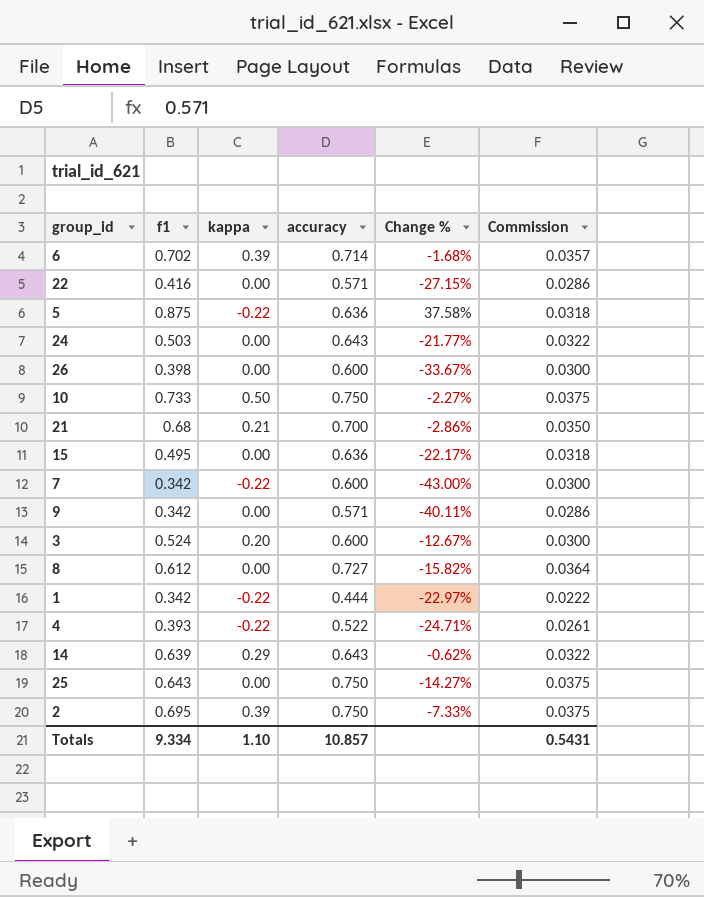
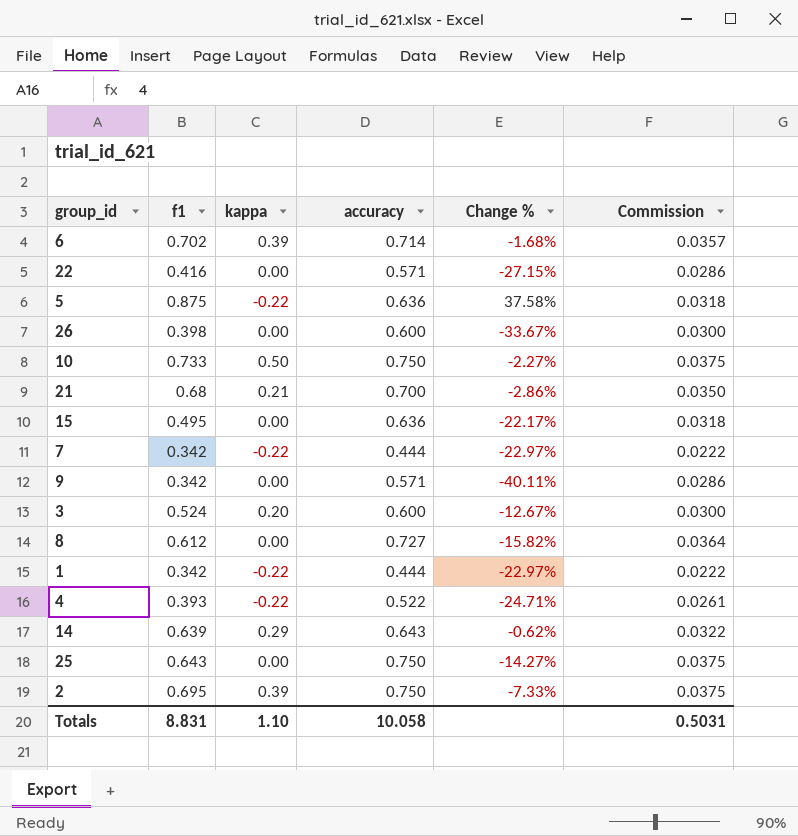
row 24: 0.503 | 0.00 | 0.643 | -21.77% | 0.0322 -> none
7 | accuracy: 0.600 -> 0.444
7 | Change %: -43.00% -> -22.97%
7 | Commission: 0.0300 -> 0.0222
Totals | f1: 9.334 -> 8.831
Totals | accuracy: 10.857 -> 10.058
Totals | Commission: 0.5431 -> 0.5031

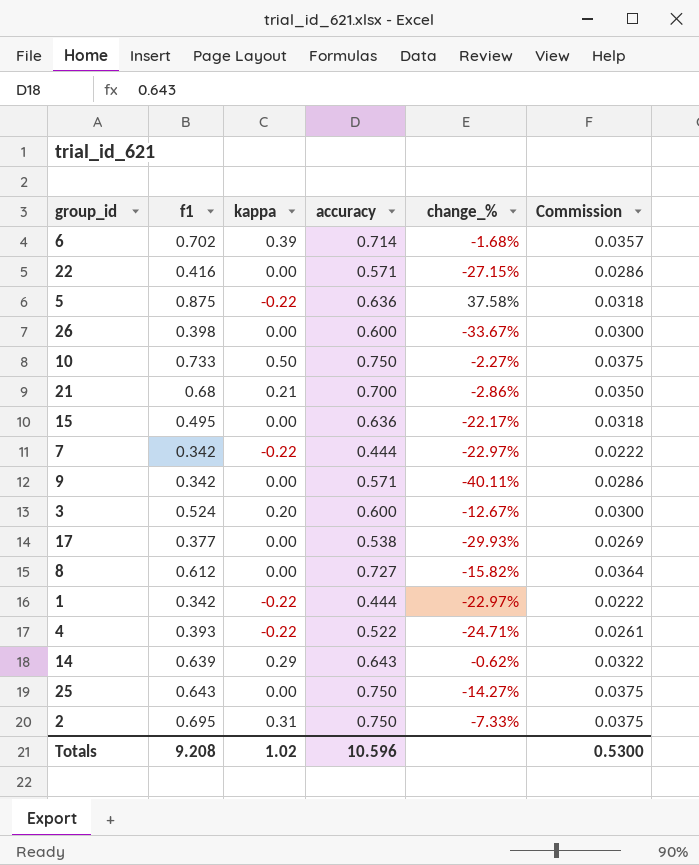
column name: Change % -> change_%
row 17: none -> 0.377 | 0.00 | 0.538 | -29.93% | 0.0269
2 | kappa: 0.39 -> 0.31
Totals | f1: 8.831 -> 9.208
Totals | kappa: 1.10 -> 1.02
Totals | accuracy: 10.058 -> 10.596
Totals | Commission: 0.5031 -> 0.5300

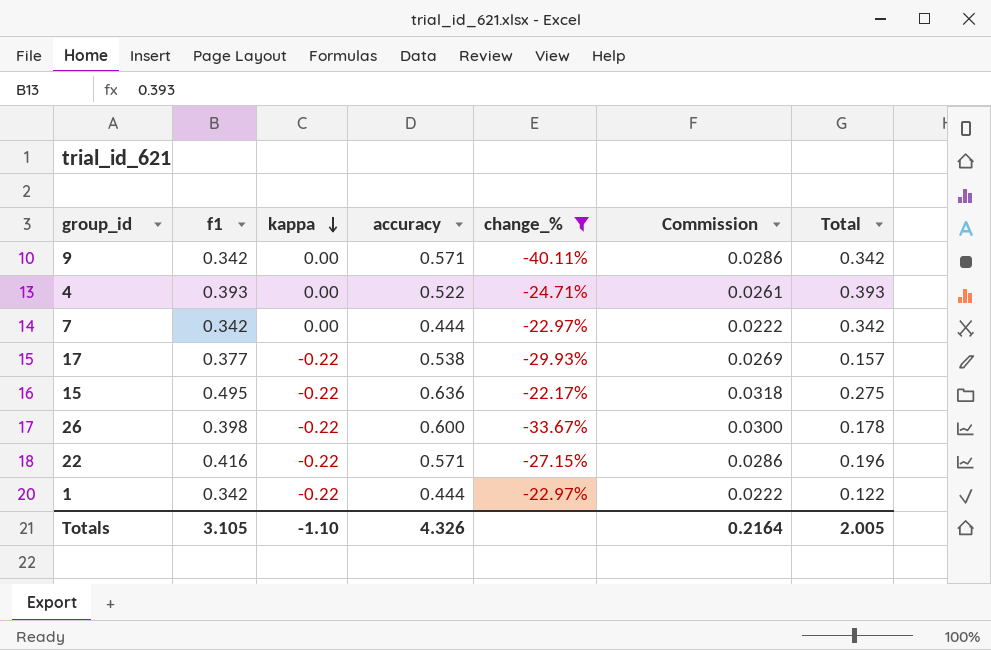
filter: none -> change_% <= -22.17%
row order: none -> kappa descending
column Total | formula: none -> [f1] + [kappa]
4 | kappa: -0.22 -> 0.00
7 | kappa: -0.22 -> 0.00
17 | kappa: 0.00 -> -0.22
15 | kappa: 0.00 -> -0.22
26 | kappa: 0.00 -> -0.22
22 | kappa: 0.00 -> -0.22
Totals | f1: 9.208 -> 3.105
Totals | kappa: 1.02 -> -1.10
Totals | accuracy: 10.596 -> 4.326
Totals | Commission: 0.5300 -> 0.2164

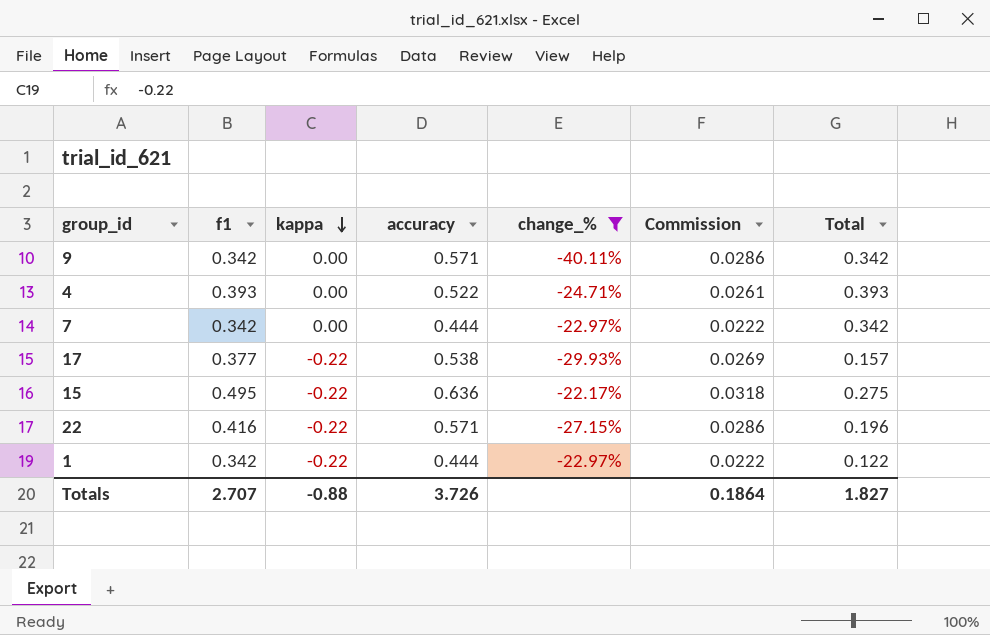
row 26: 0.398 | -0.22 | 0.600 | -33.67% | 0.0300 | 0.178 -> none
Totals | f1: 3.105 -> 2.707
Totals | kappa: -1.10 -> -0.88
Totals | accuracy: 4.326 -> 3.726
Totals | Commission: 0.2164 -> 0.1864
Totals | Total: 2.005 -> 1.827

